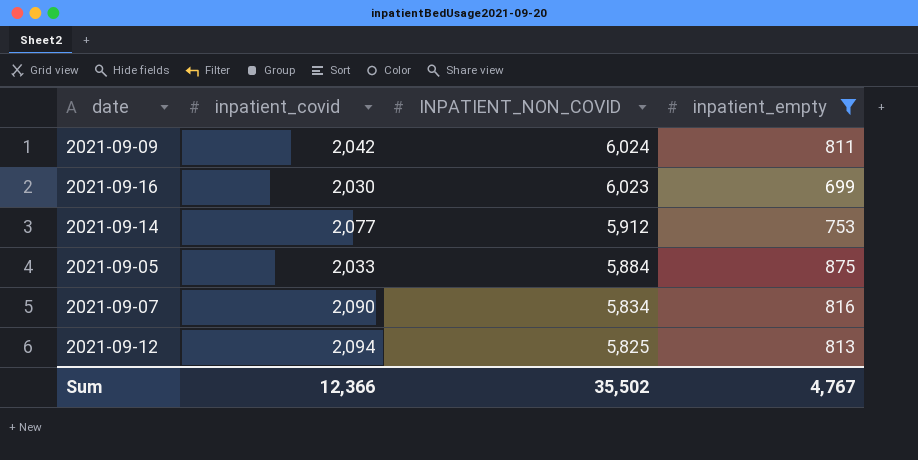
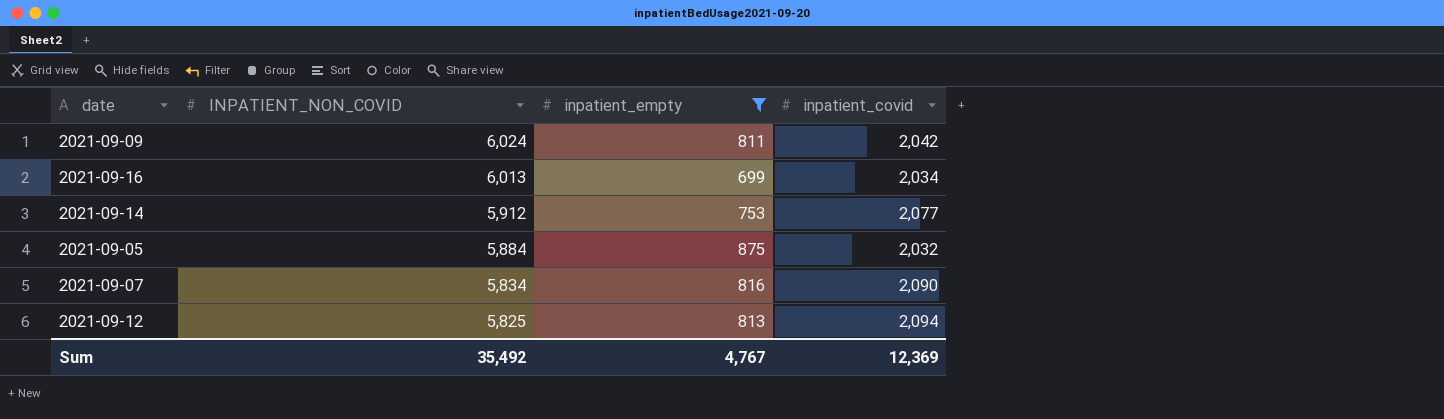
column inpatient_covid | position: 2 -> 4
2021-09-16 | INPATIENT_NON_COVID: 6,023 -> 6,013
2021-09-16 | inpatient_covid: 2,030 -> 2,034
2021-09-05 | inpatient_covid: 2,033 -> 2,032
Sum | INPATIENT_NON_COVID: 35,502 -> 35,492
Sum | inpatient_covid: 12,366 -> 12,369

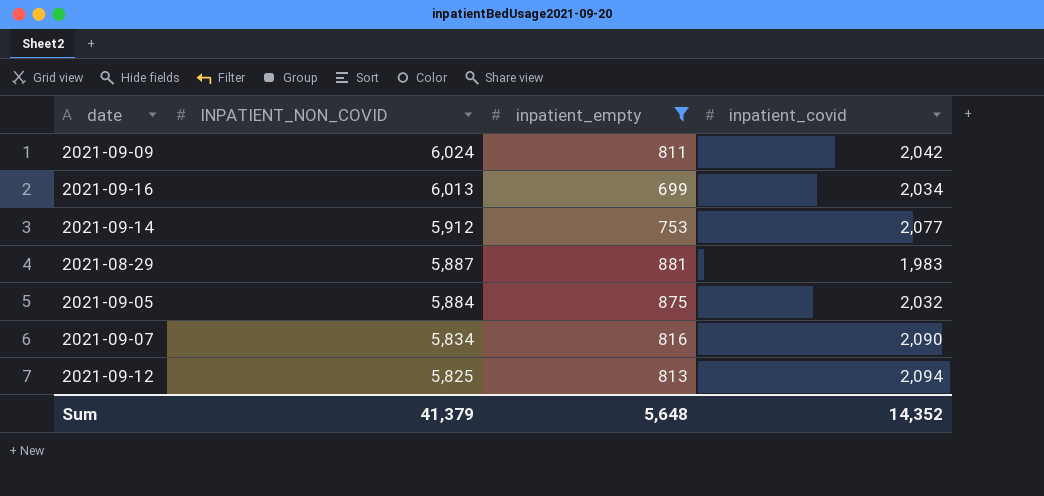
row 2021-08-29: none -> 5,887 | 881 | 1,983
Sum | INPATIENT_NON_COVID: 35,492 -> 41,379
Sum | inpatient_empty: 4,767 -> 5,648
Sum | inpatient_covid: 12,369 -> 14,352

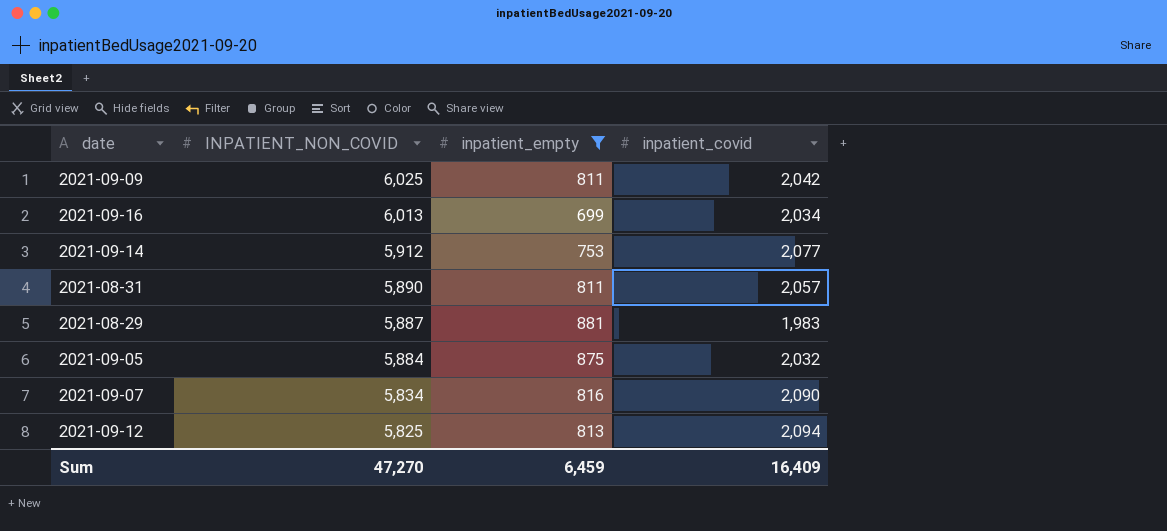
2021-09-09 | INPATIENT_NON_COVID: 6,024 -> 6,025
row 2021-08-31: none -> 5,890 | 811 | 2,057
Sum | INPATIENT_NON_COVID: 41,379 -> 47,270
Sum | inpatient_empty: 5,648 -> 6,459
Sum | inpatient_covid: 14,352 -> 16,409

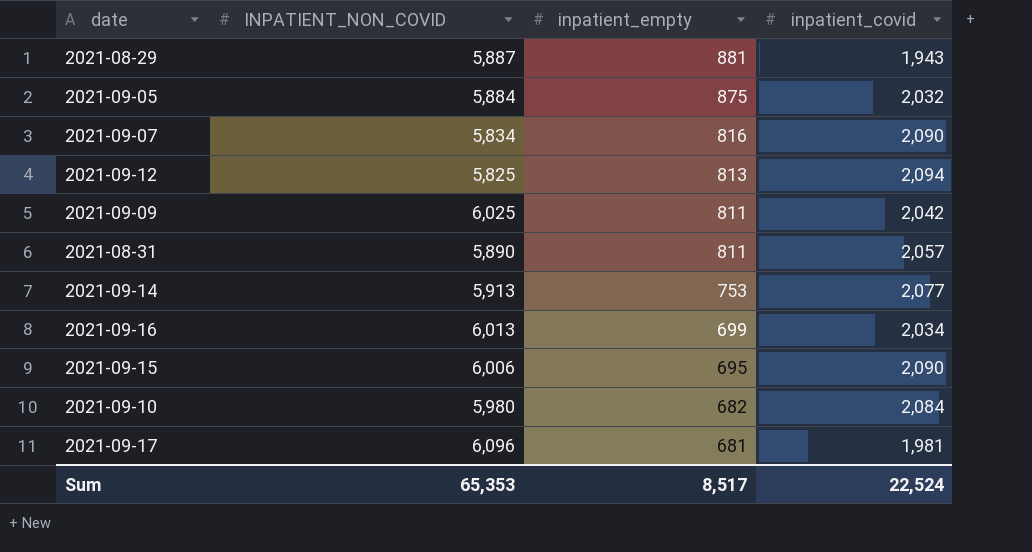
filter: inpatient_empty >= 699 -> none
row order: INPATIENT_NON_COVID descending -> inpatient_empty descending
2021-08-29 | inpatient_covid: 1,983 -> 1,943
2021-09-14 | INPATIENT_NON_COVID: 5,912 -> 5,913
Sum | INPATIENT_NON_COVID: 47,270 -> 65,353
Sum | inpatient_empty: 6,459 -> 8,517
Sum | inpatient_covid: 16,409 -> 22,524

